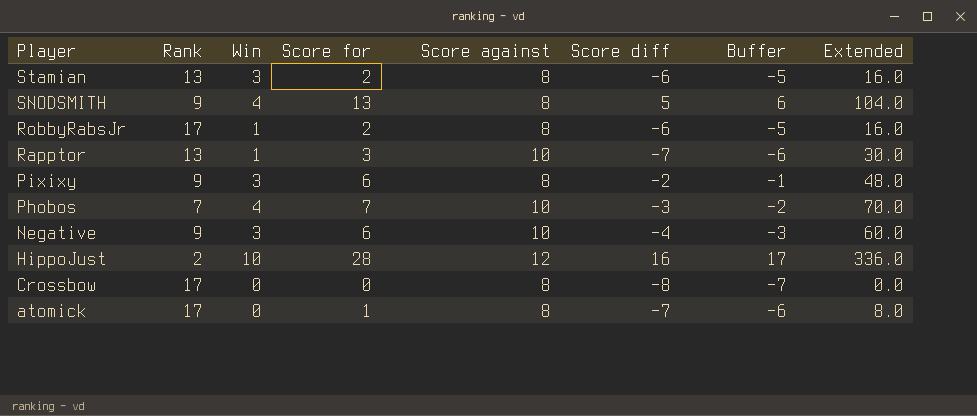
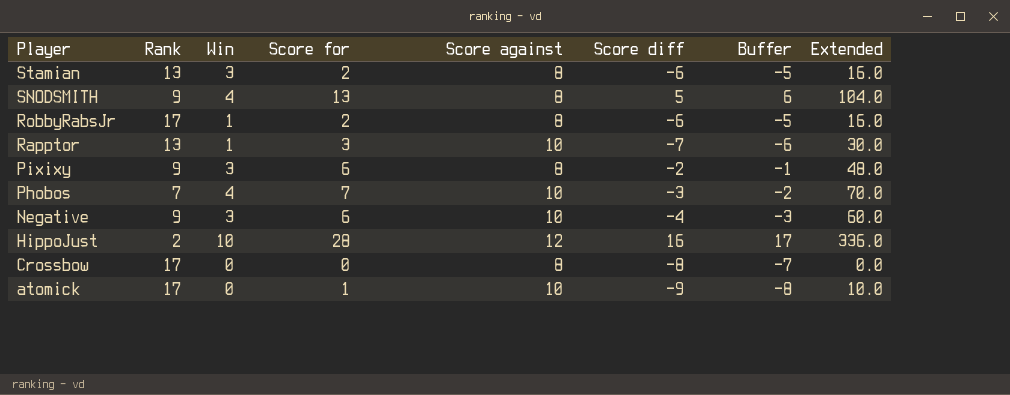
atomick | Score against: 8 -> 10
atomick | Score diff: -7 -> -9
atomick | Buffer: -6 -> -8
atomick | Extended: 8.0 -> 10.0

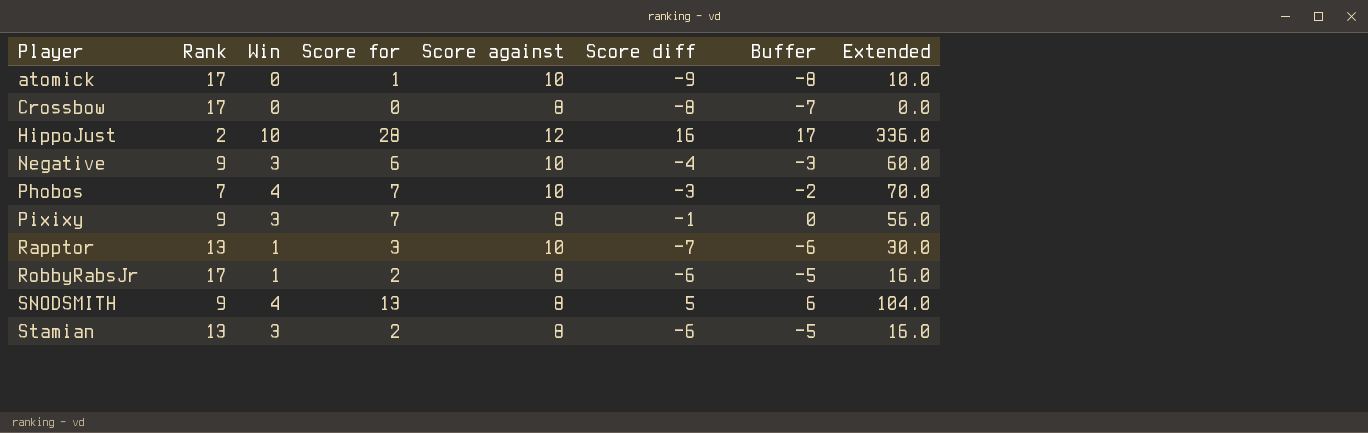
row order: Player descending -> Player ascending
Pixixy | Score for: 6 -> 7
Pixixy | Score diff: -2 -> -1
Pixixy | Buffer: -1 -> 0
Pixixy | Extended: 48.0 -> 56.0

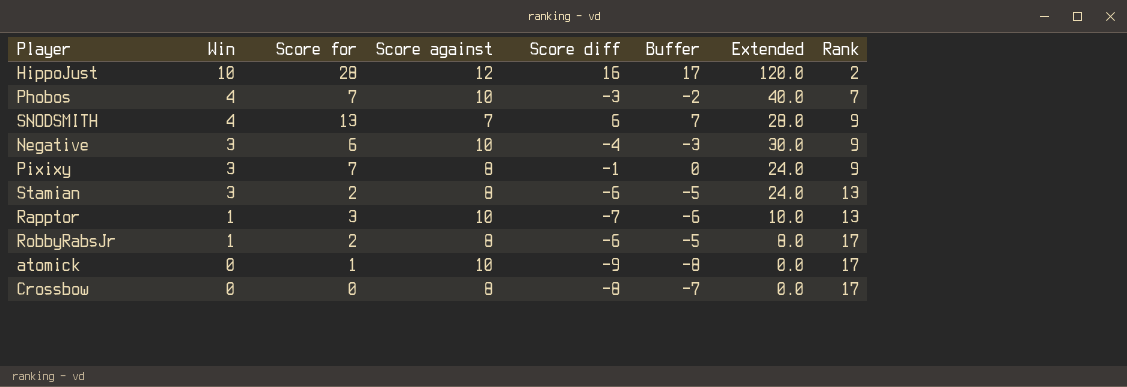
row order: Player ascending -> Win descending
column Extended | formula: [Score for] * [Score against] -> [Win] * [Score against]
column Rank | position: 2 -> 8
SNODSMITH | Score against: 8 -> 7
SNODSMITH | Score diff: 5 -> 6
SNODSMITH | Buffer: 6 -> 7

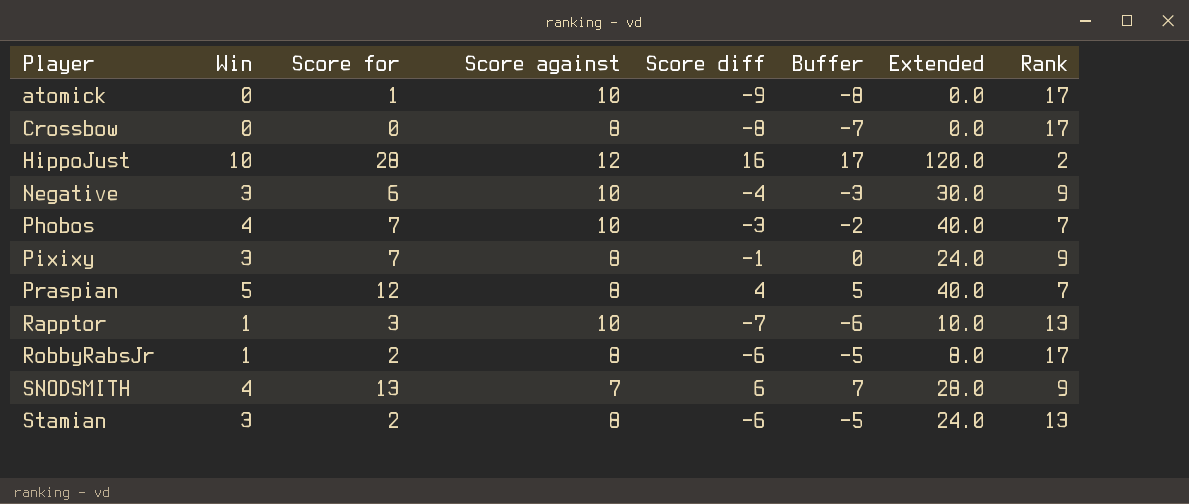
row order: Win descending -> Player ascending
row Praspian: none -> 5 | 12 | 8 | 4 | 5 | 40.0 | 7

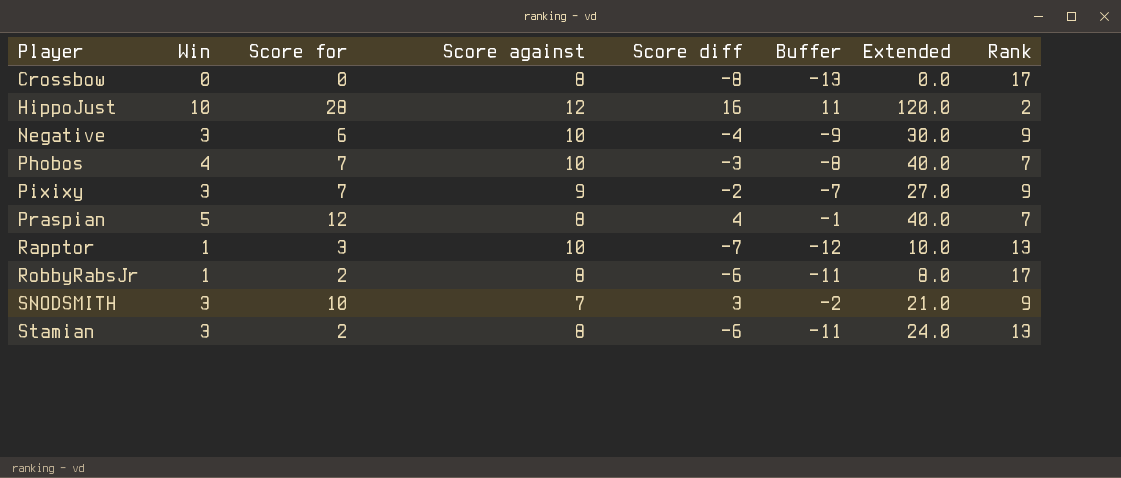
column Buffer | formula: [Score diff] + 1 -> [Score diff] - 5
row atomick: 0 | 1 | 10 | -9 | -8 | 0.0 | 17 -> none
Pixixy | Score against: 8 -> 9
Pixixy | Score diff: -1 -> -2
Pixixy | Extended: 24.0 -> 27.0
SNODSMITH | Win: 4 -> 3
SNODSMITH | Score for: 13 -> 10
SNODSMITH | Score diff: 6 -> 3
SNODSMITH | Extended: 28.0 -> 21.0

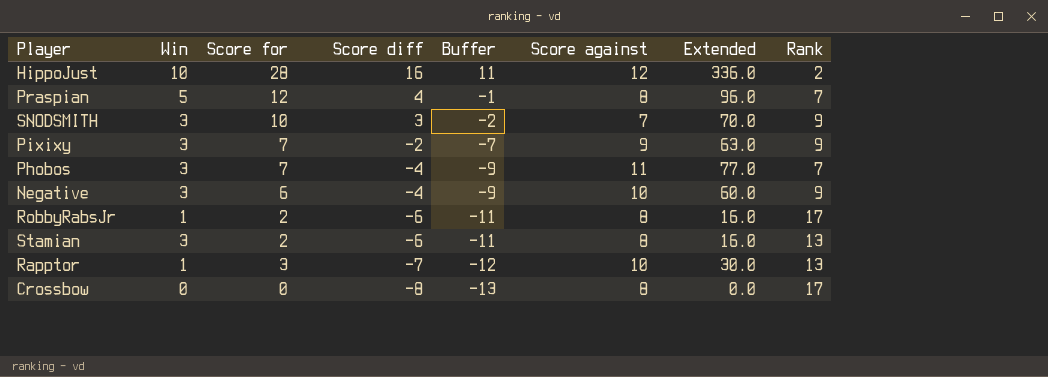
row order: Player ascending -> Score diff descending
column Score against | position: 4 -> 6
column Extended | formula: [Win] * [Score against] -> [Score for] * [Score against]
Phobos | Win: 4 -> 3
Phobos | Score diff: -3 -> -4
Phobos | Buffer: -8 -> -9
Phobos | Score against: 10 -> 11

